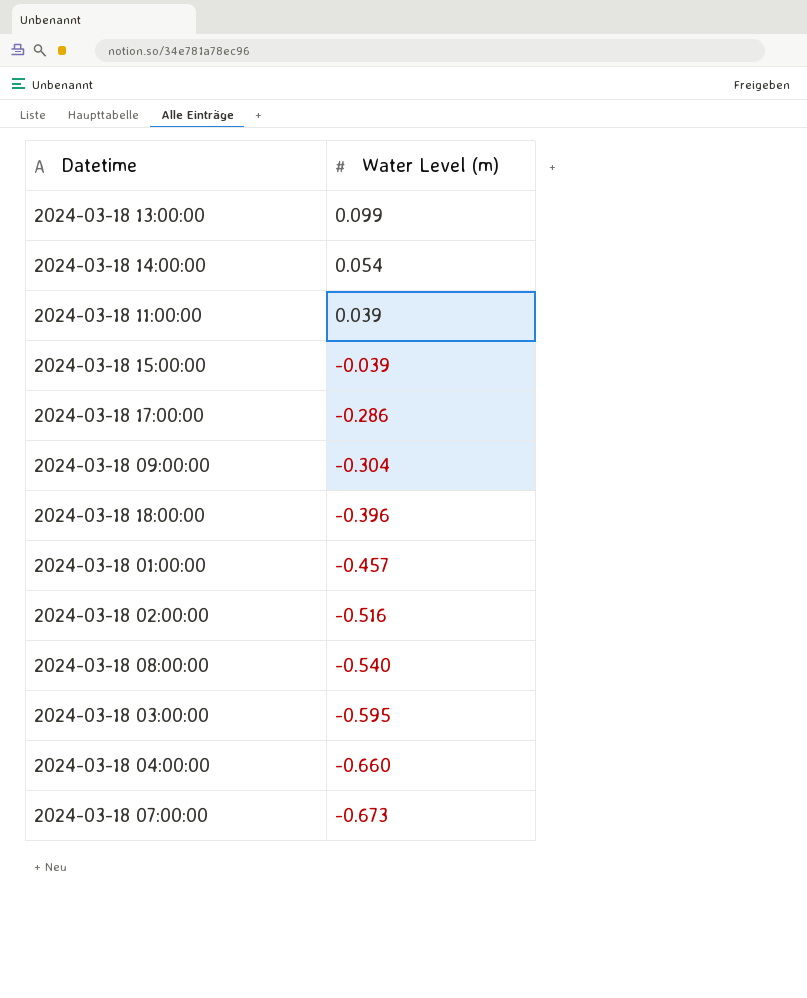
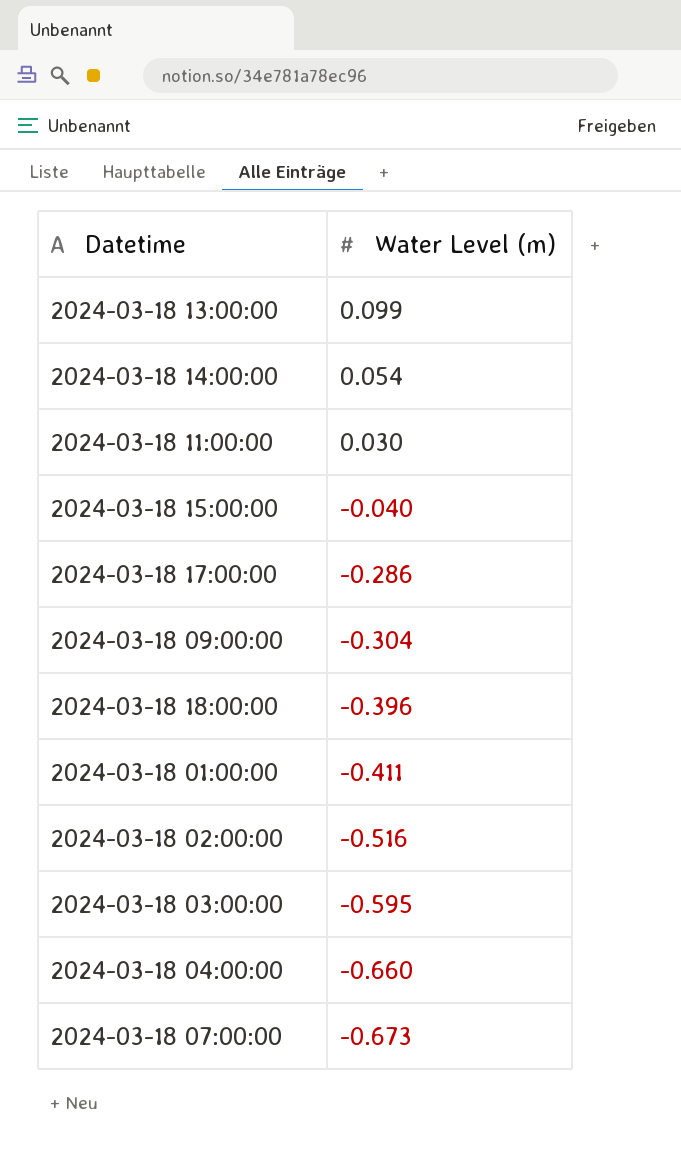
row 2024-03-18 08:00:00: -0.540 -> none
2024-03-18 11:00:00 | Water Level (m): 0.039 -> 0.030
2024-03-18 15:00:00 | Water Level (m): -0.039 -> -0.040
2024-03-18 01:00:00 | Water Level (m): -0.457 -> -0.411

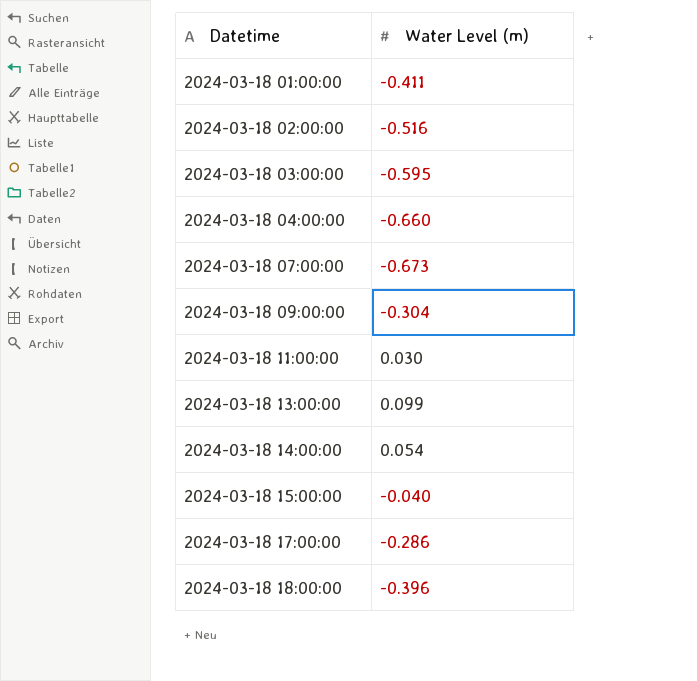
row order: Water Level (m) descending -> Datetime ascending

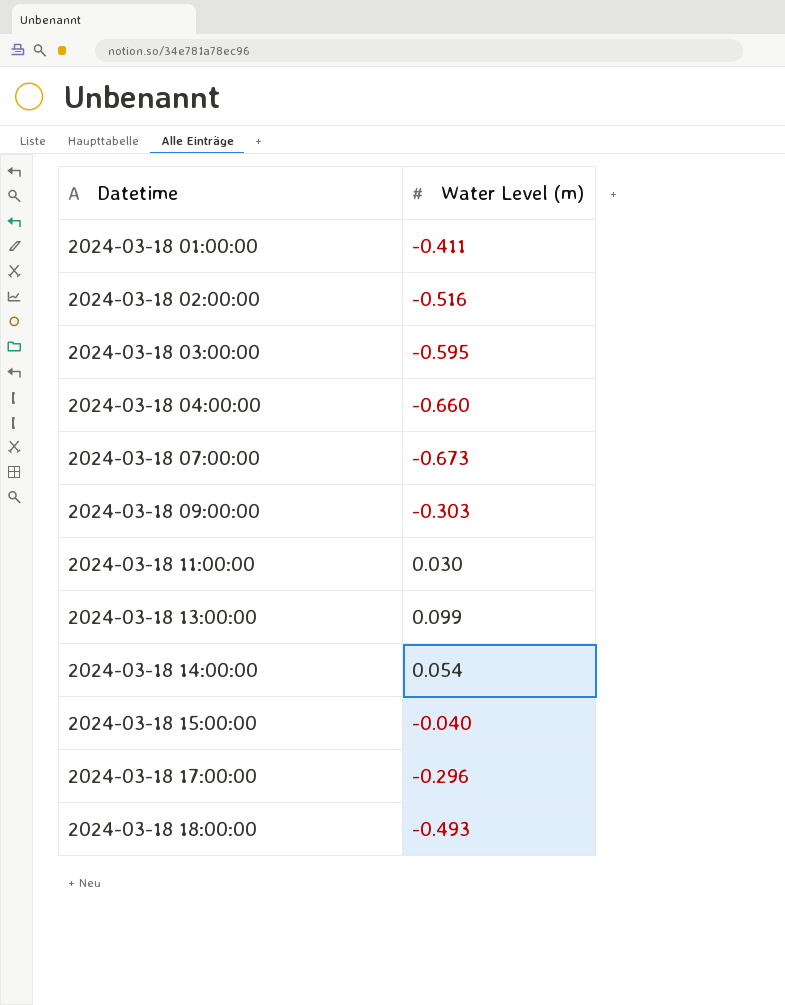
2024-03-18 09:00:00 | Water Level (m): -0.304 -> -0.303
2024-03-18 17:00:00 | Water Level (m): -0.286 -> -0.296
2024-03-18 18:00:00 | Water Level (m): -0.396 -> -0.493

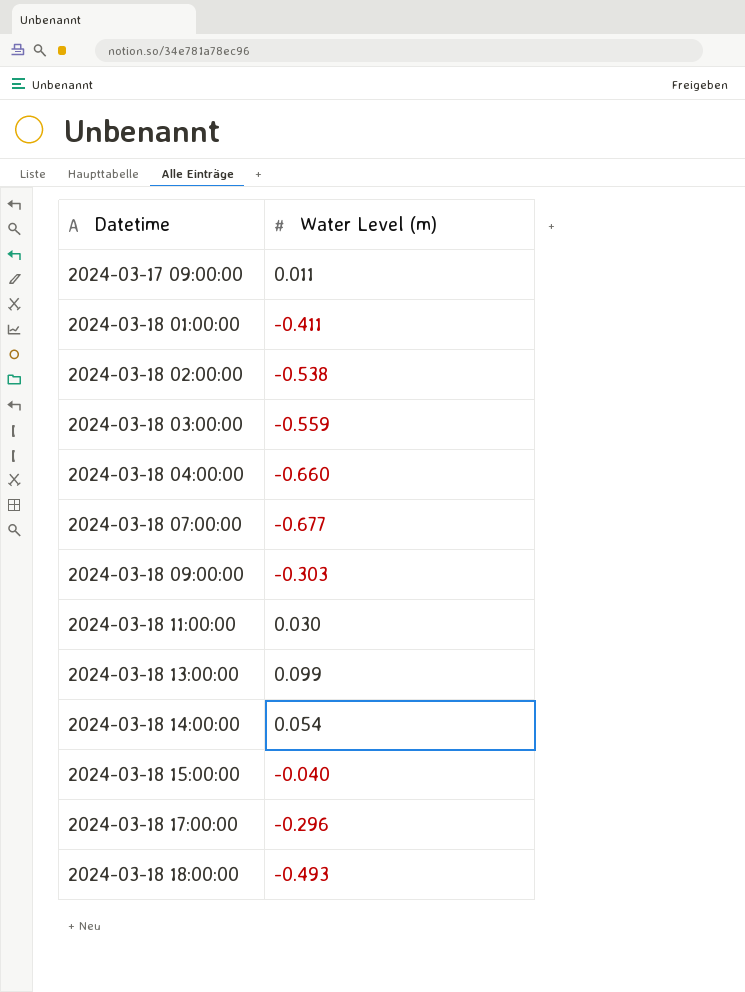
row 2024-03-17 09:00:00: none -> 0.011
2024-03-18 02:00:00 | Water Level (m): -0.516 -> -0.538
2024-03-18 03:00:00 | Water Level (m): -0.595 -> -0.559
2024-03-18 07:00:00 | Water Level (m): -0.673 -> -0.677

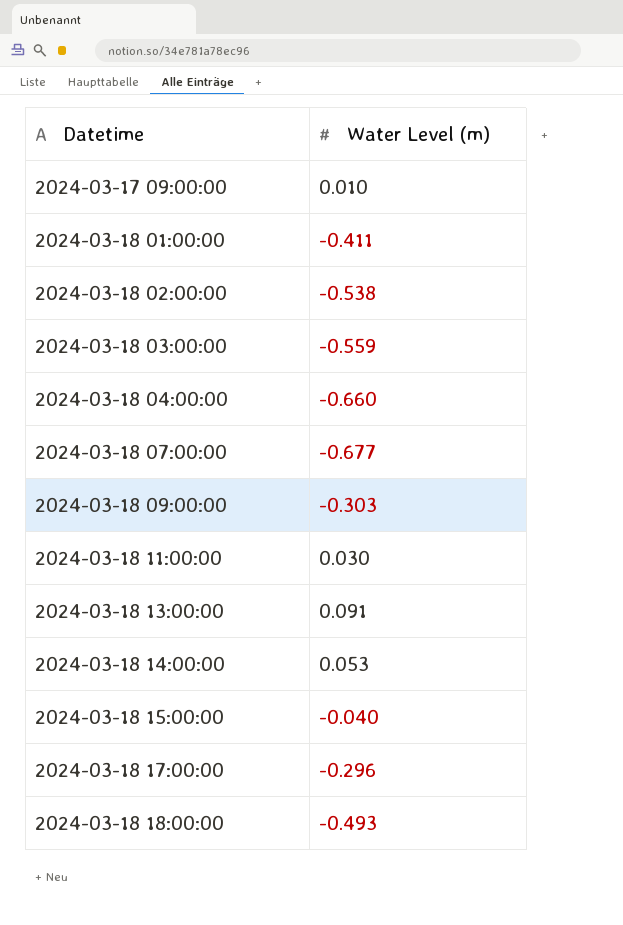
2024-03-17 09:00:00 | Water Level (m): 0.011 -> 0.010
2024-03-18 13:00:00 | Water Level (m): 0.099 -> 0.091
2024-03-18 14:00:00 | Water Level (m): 0.054 -> 0.053

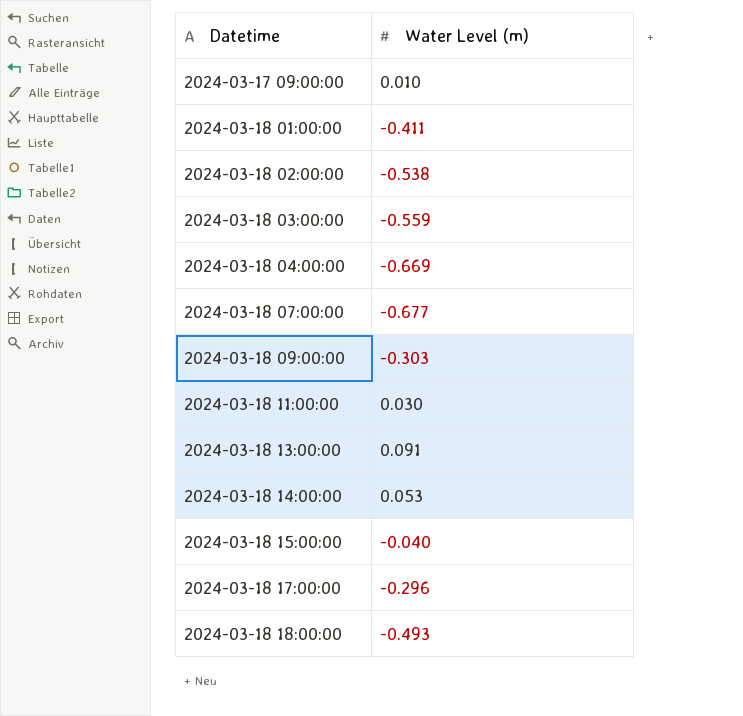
2024-03-18 04:00:00 | Water Level (m): -0.660 -> -0.669

